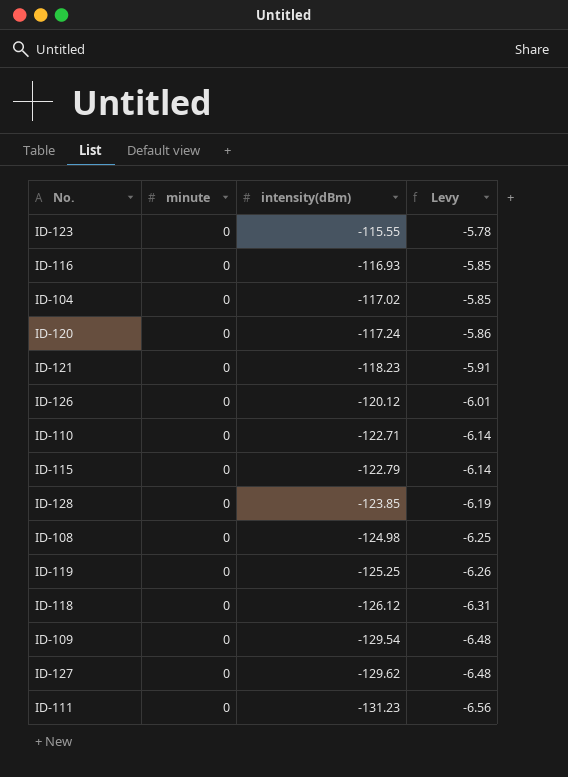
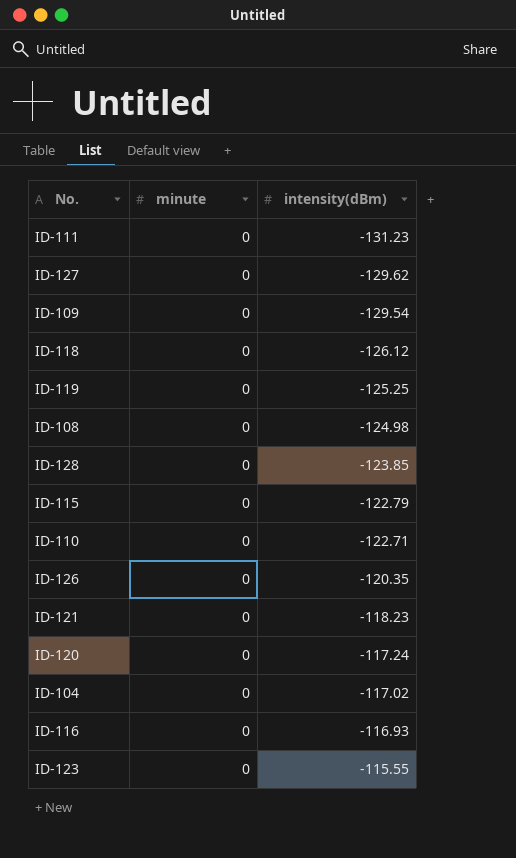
row order: intensity(dBm) descending -> intensity(dBm) ascending
column Levy | formula: [intensity(dBm)] * 0.05 -> none
ID-126 | intensity(dBm): -120.12 -> -120.35

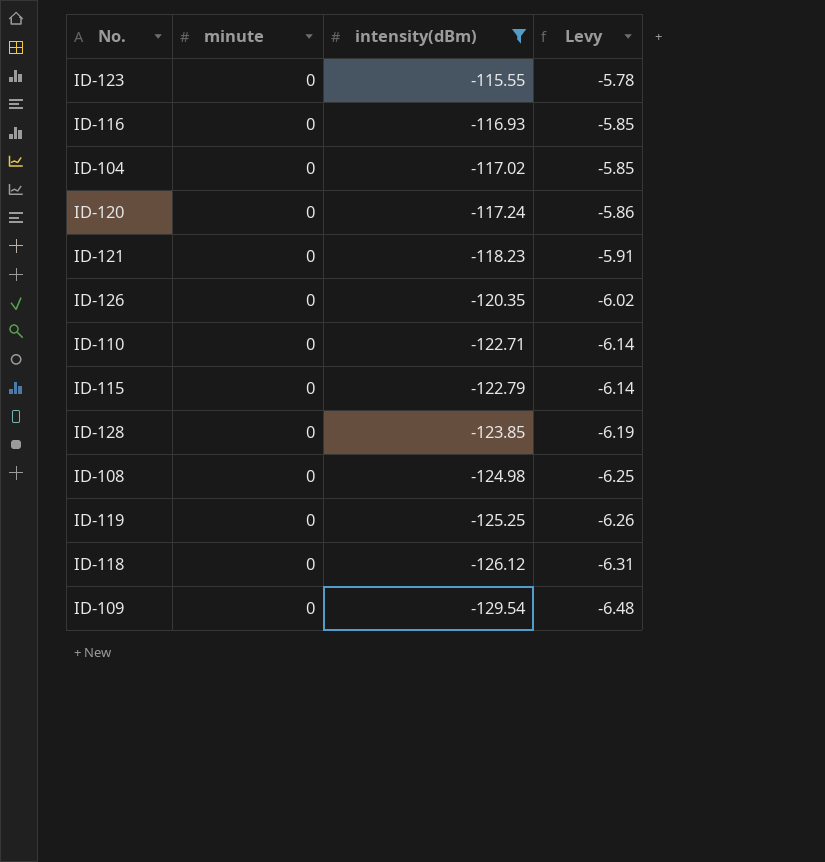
filter: none -> intensity(dBm) >= -129.54
row order: intensity(dBm) ascending -> intensity(dBm) descending
column Levy | formula: none -> [intensity(dBm)] * 0.05

